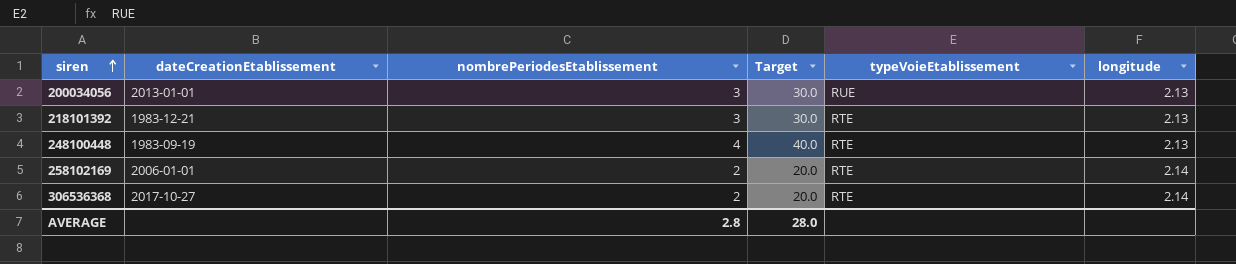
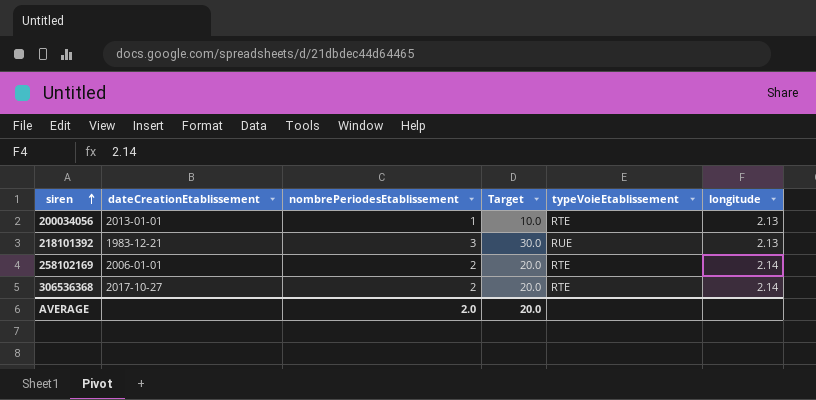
row 248100448: 1983-09-19 | 4 | 40.0 | RTE | 2.13 -> none
200034056 | nombrePeriodesEtablissement: 3 -> 1
200034056 | Target: 30.0 -> 10.0
200034056 | typeVoieEtablissement: RUE -> RTE
218101392 | typeVoieEtablissement: RTE -> RUE
AVERAGE | nombrePeriodesEtablissement: 2.8 -> 2.0
AVERAGE | Target: 28.0 -> 20.0

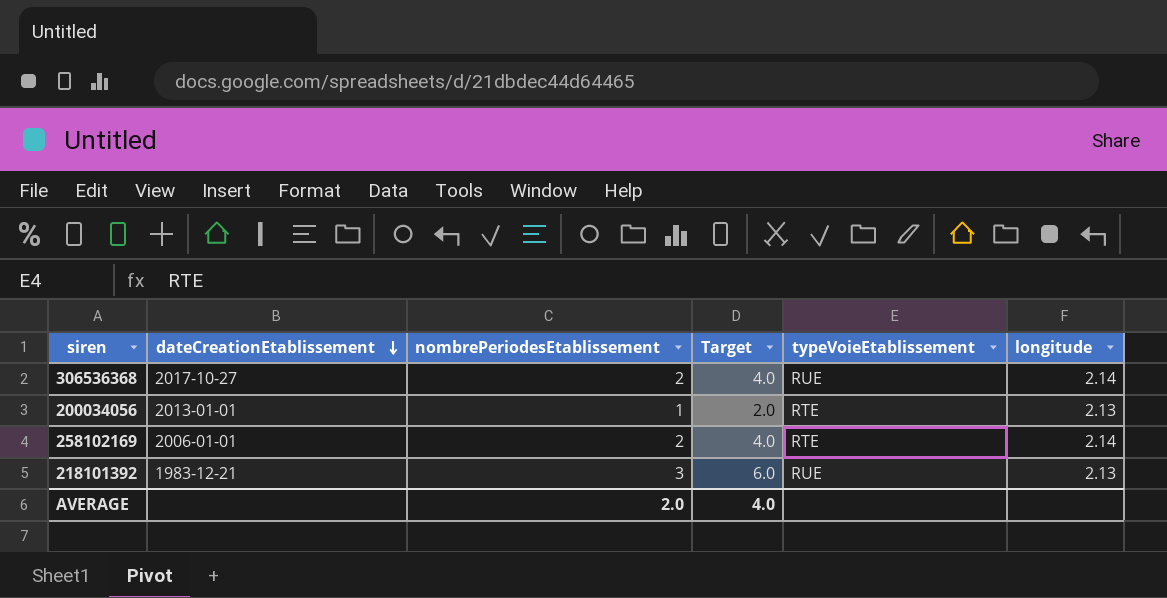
row order: siren ascending -> dateCreationEtablissement descending
column Target | formula: [nombrePeriodesEtablissement] * 10 -> [nombrePeriodesEtablissement] * 2
306536368 | typeVoieEtablissement: RTE -> RUE
AVERAGE | Target: 20.0 -> 4.0

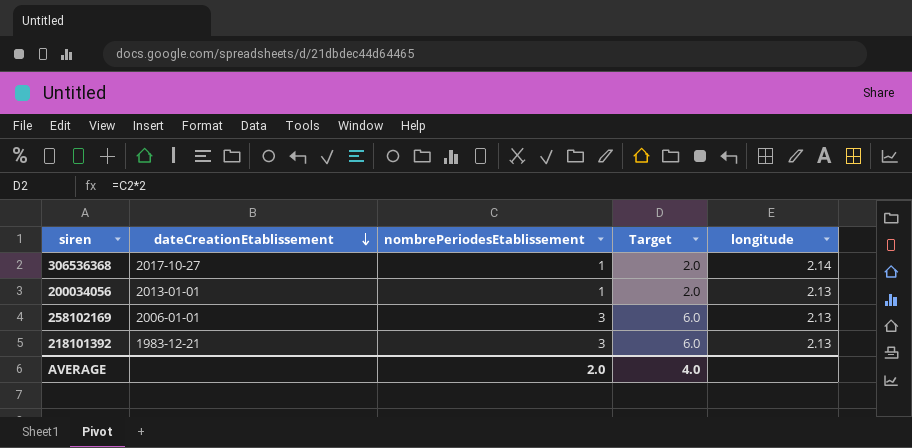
column typeVoieEtablissement | position: 5 -> none
306536368 | nombrePeriodesEtablissement: 2 -> 1
306536368 | Target: 4.0 -> 2.0
258102169 | nombrePeriodesEtablissement: 2 -> 3
258102169 | Target: 4.0 -> 6.0
258102169 | longitude: 2.14 -> 2.13

